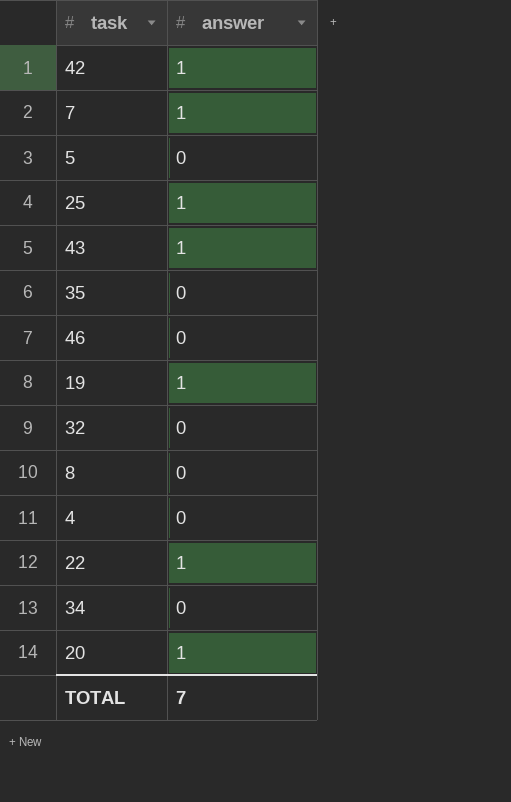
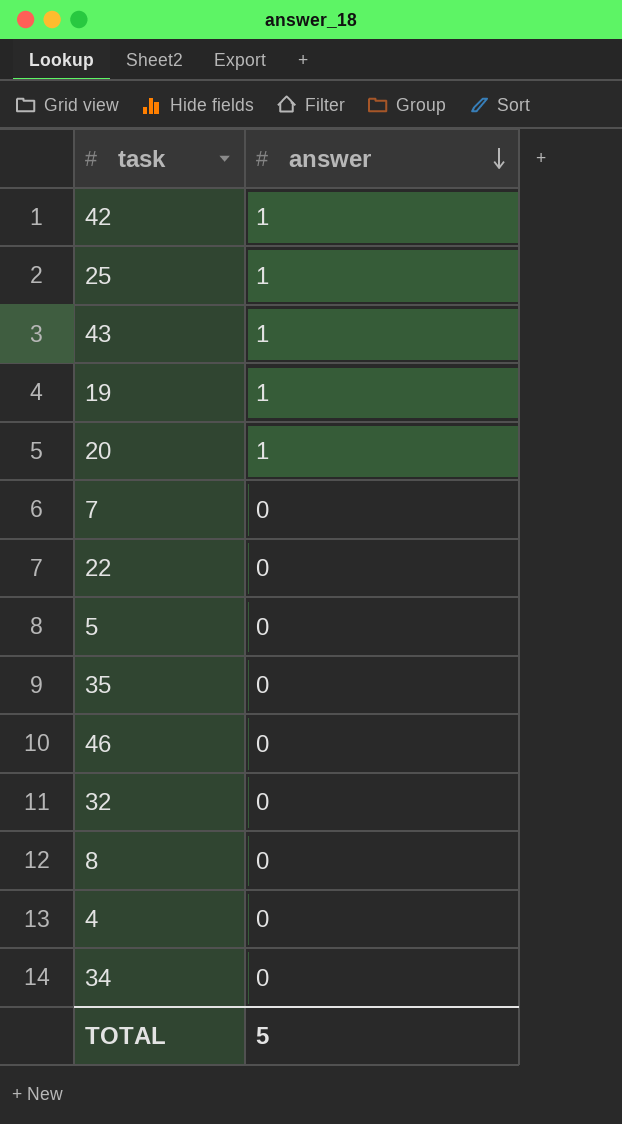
row order: none -> answer descending
7 | answer: 1 -> 0
22 | answer: 1 -> 0
TOTAL | answer: 7 -> 5

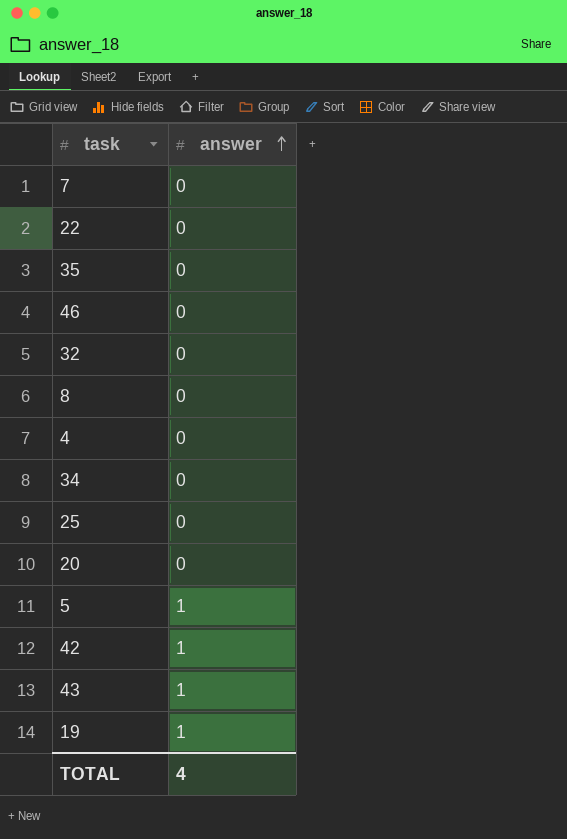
row order: answer descending -> answer ascending
25 | answer: 1 -> 0
20 | answer: 1 -> 0
5 | answer: 0 -> 1
TOTAL | answer: 5 -> 4

